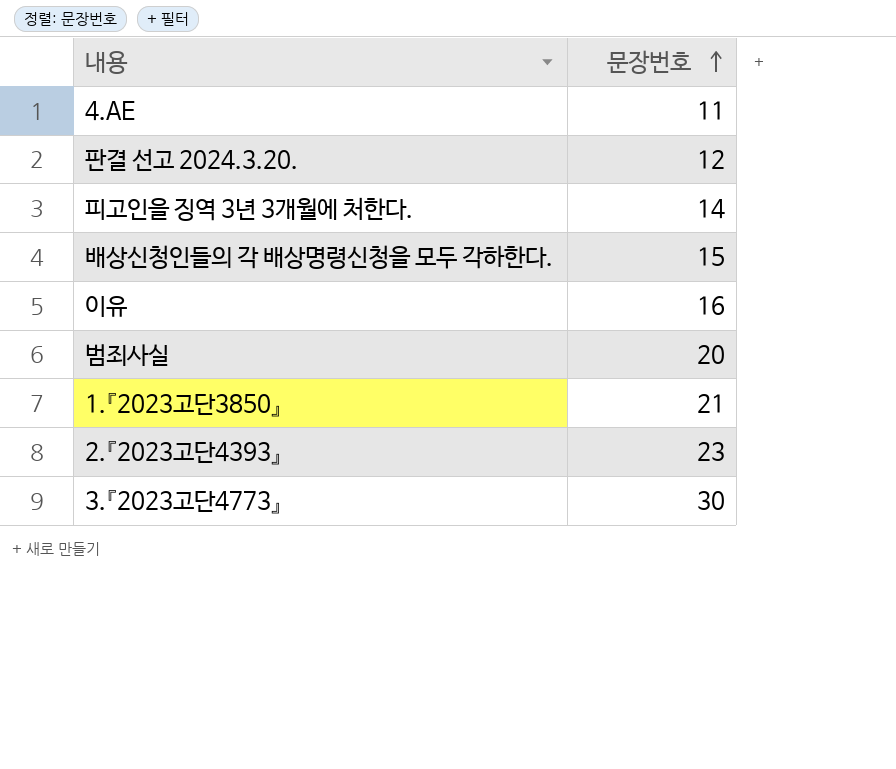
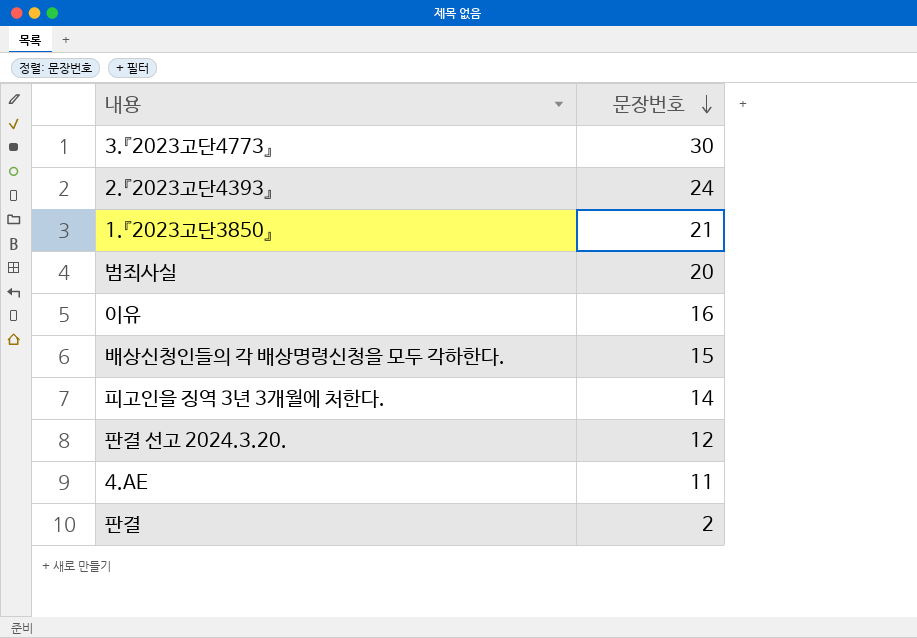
row order: 문장번호 ascending -> 문장번호 descending
2.『2023고단4393』 | 문장번호: 23 -> 24
row 판결: none -> 2

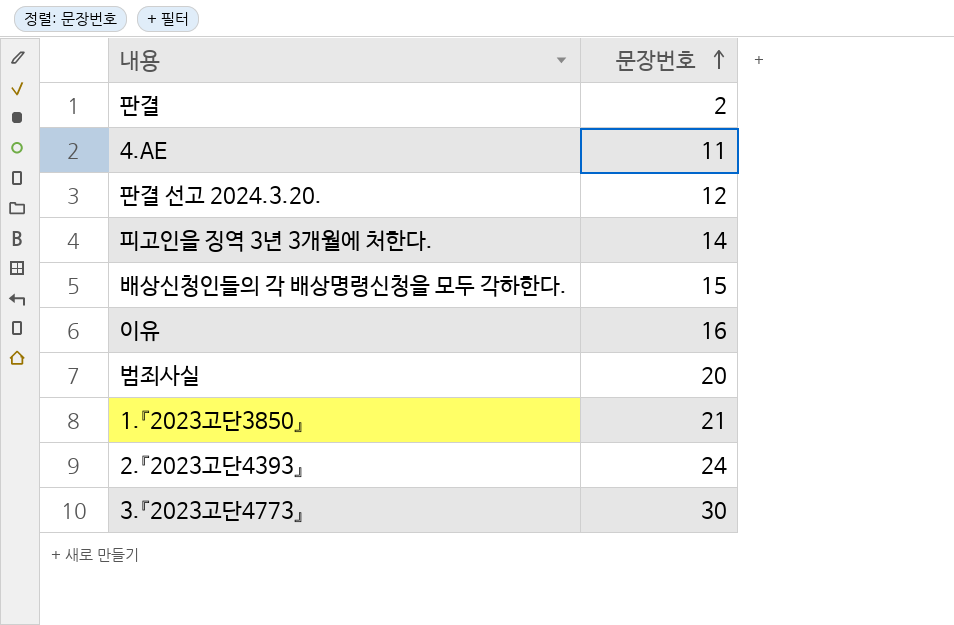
row order: 문장번호 descending -> 문장번호 ascending

